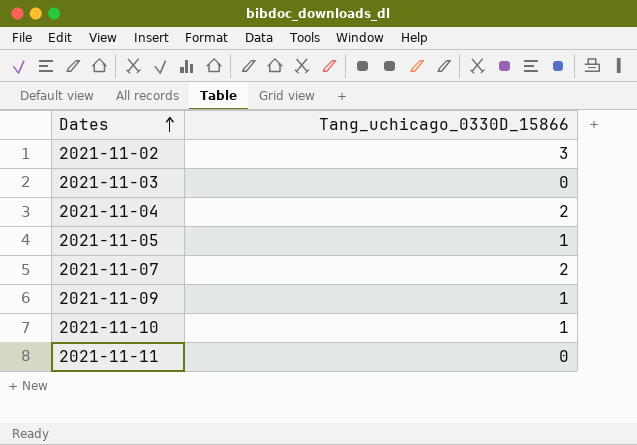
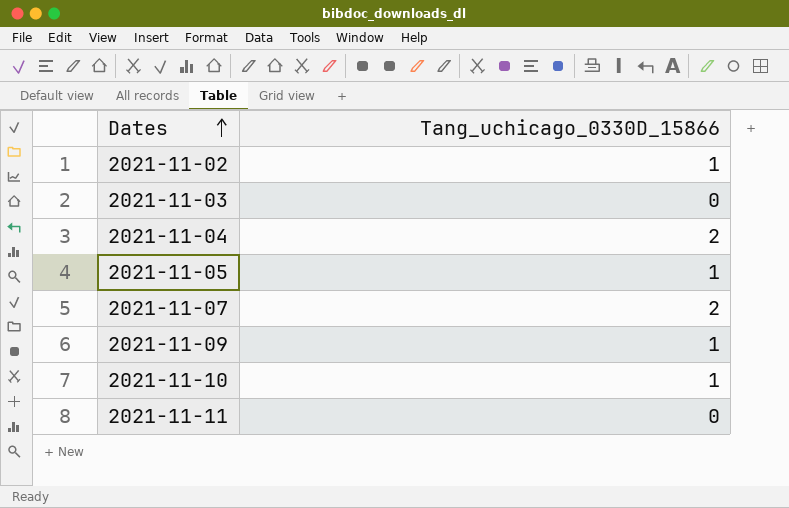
2021-11-02 | Tang_uchicago_0330D_15866: 3 -> 1

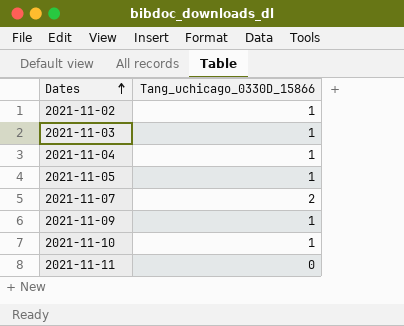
2021-11-03 | Tang_uchicago_0330D_15866: 0 -> 1
2021-11-04 | Tang_uchicago_0330D_15866: 2 -> 1

